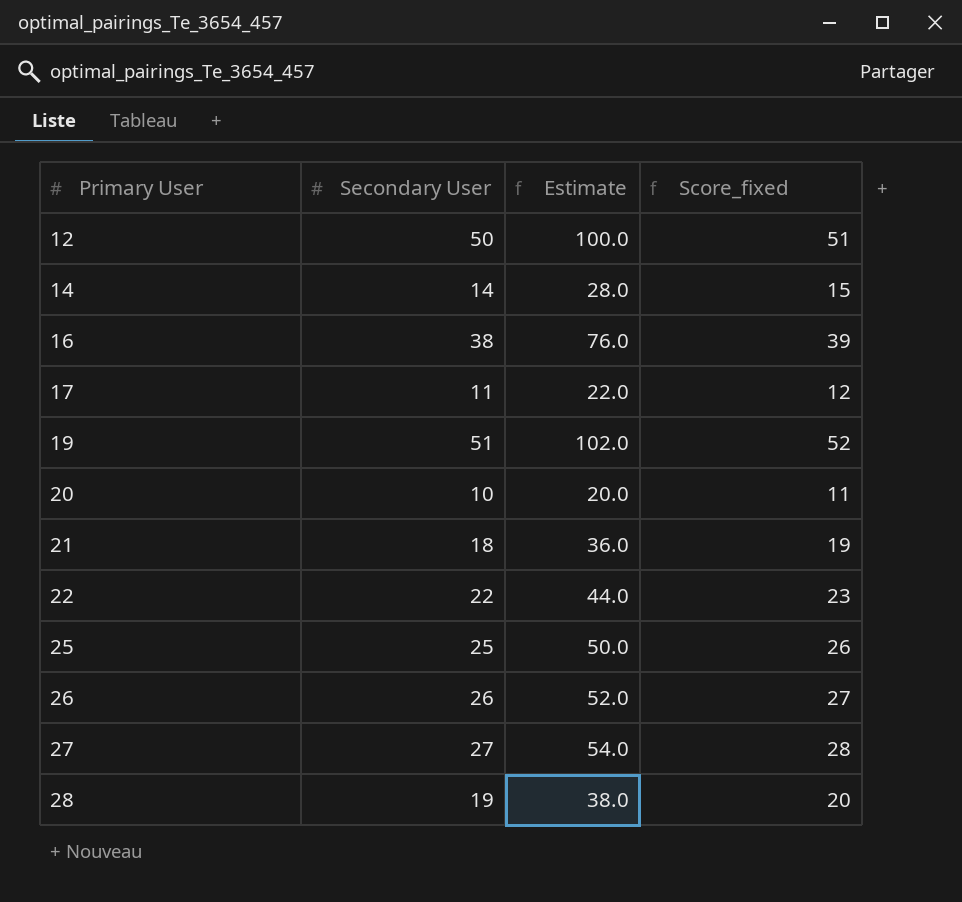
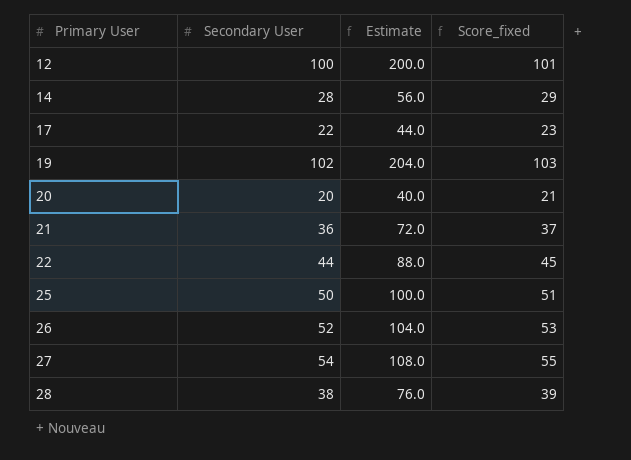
row 16: 38 | 76.0 | 39 -> none
12 | Secondary User: 50 -> 100
12 | Estimate: 100.0 -> 200.0
12 | Score_fixed: 51 -> 101
14 | Secondary User: 14 -> 28
14 | Estimate: 28.0 -> 56.0
14 | Score_fixed: 15 -> 29
17 | Secondary User: 11 -> 22
17 | Estimate: 22.0 -> 44.0
17 | Score_fixed: 12 -> 23
19 | Secondary User: 51 -> 102
19 | Estimate: 102.0 -> 204.0
19 | Score_fixed: 52 -> 103
20 | Secondary User: 10 -> 20
20 | Estimate: 20.0 -> 40.0
20 | Score_fixed: 11 -> 21
21 | Secondary User: 18 -> 36
21 | Estimate: 36.0 -> 72.0
21 | Score_fixed: 19 -> 37
22 | Secondary User: 22 -> 44
22 | Estimate: 44.0 -> 88.0
22 | Score_fixed: 23 -> 45
25 | Secondary User: 25 -> 50
25 | Estimate: 50.0 -> 100.0
25 | Score_fixed: 26 -> 51
26 | Secondary User: 26 -> 52
26 | Estimate: 52.0 -> 104.0
26 | Score_fixed: 27 -> 53
27 | Secondary User: 27 -> 54
27 | Estimate: 54.0 -> 108.0
27 | Score_fixed: 28 -> 55
28 | Secondary User: 19 -> 38
28 | Estimate: 38.0 -> 76.0
28 | Score_fixed: 20 -> 39

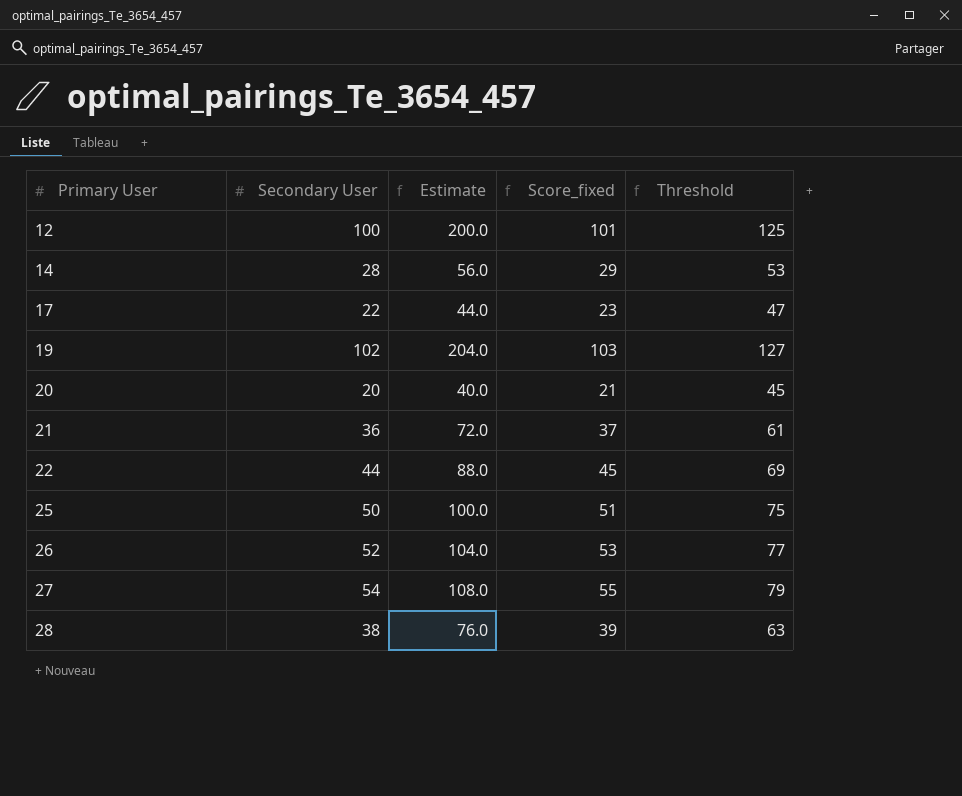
column Threshold | formula: none -> [Secondary User] + 25

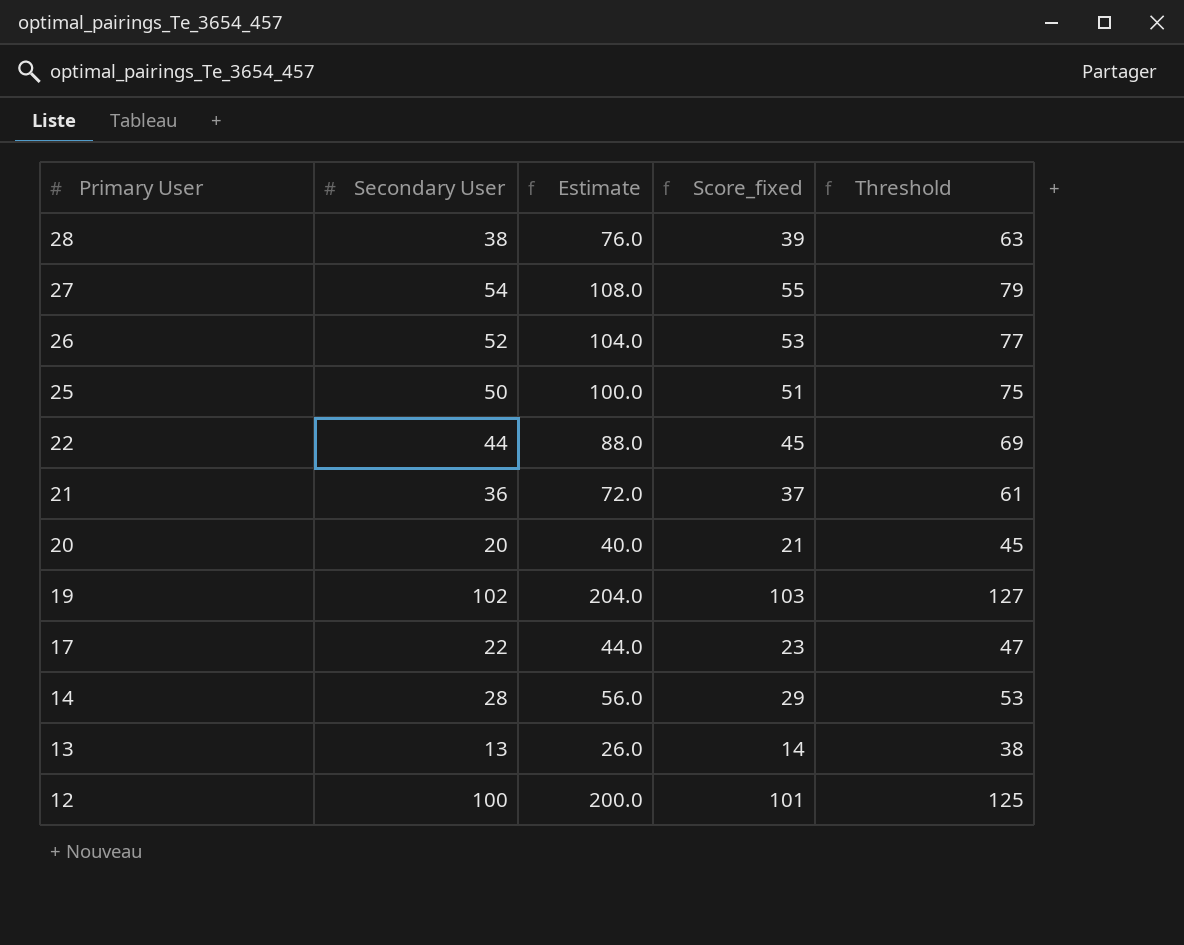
row order: Primary User ascending -> Primary User descending
row 13: none -> 13 | 26.0 | 14 | 38

